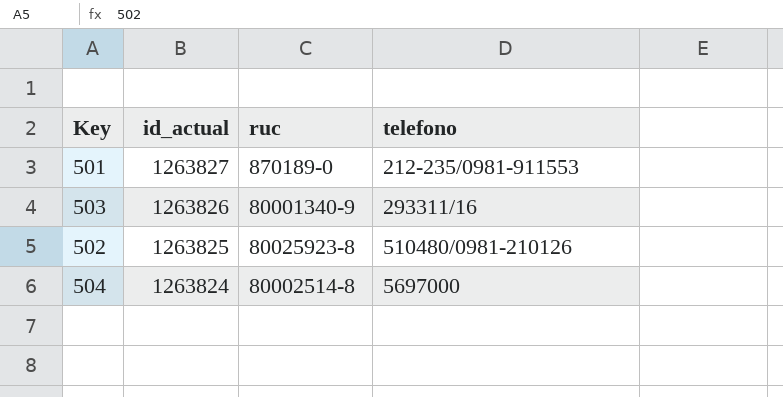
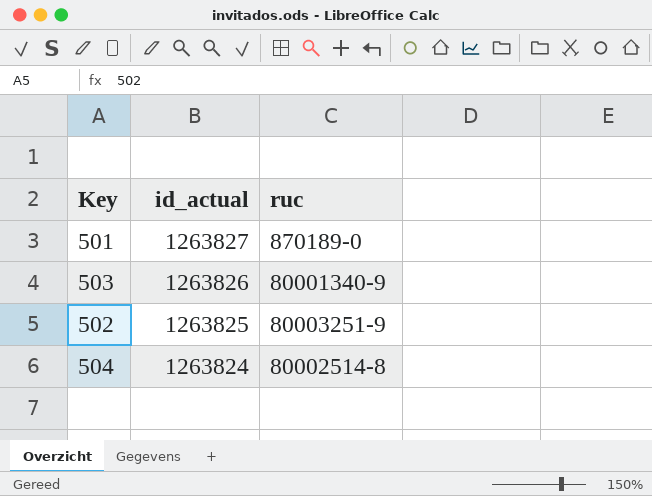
column telefono | position: 4 -> none
502 | ruc: 80025923-8 -> 80003251-9

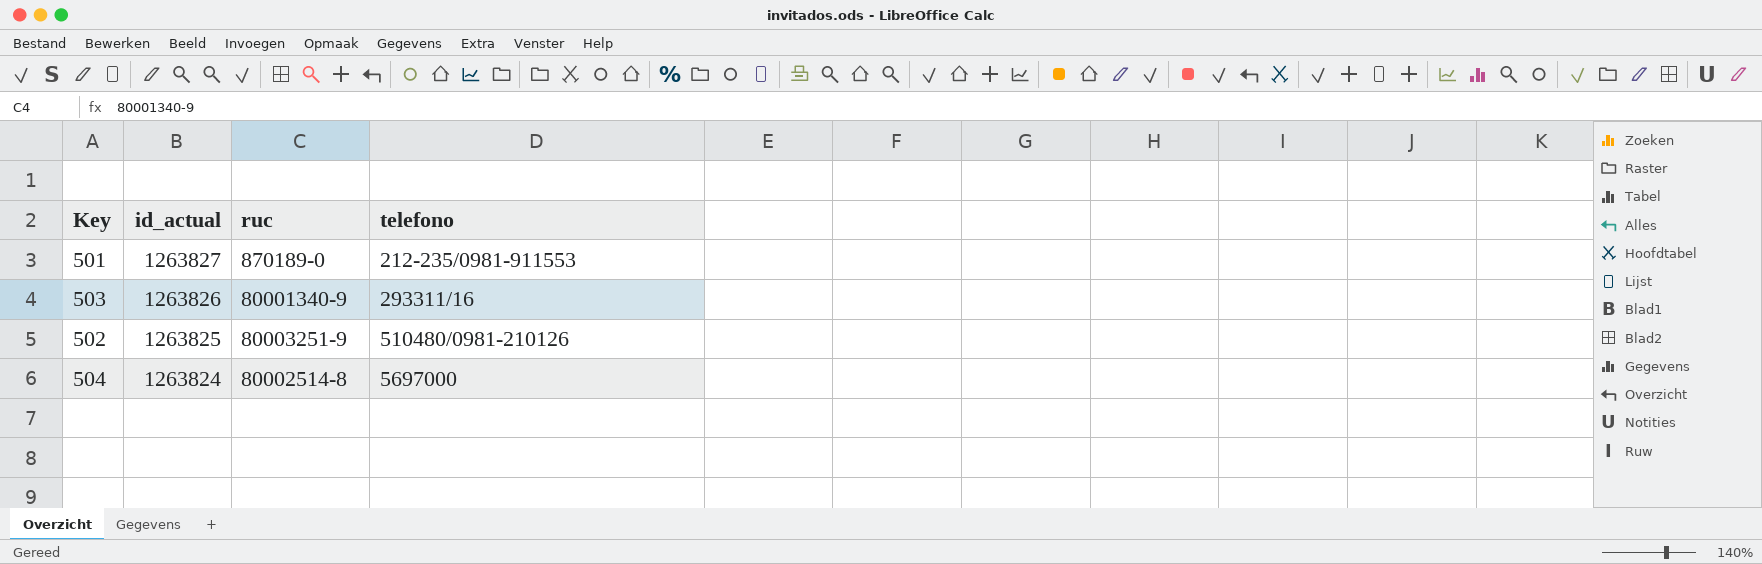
column telefono | position: none -> 4

